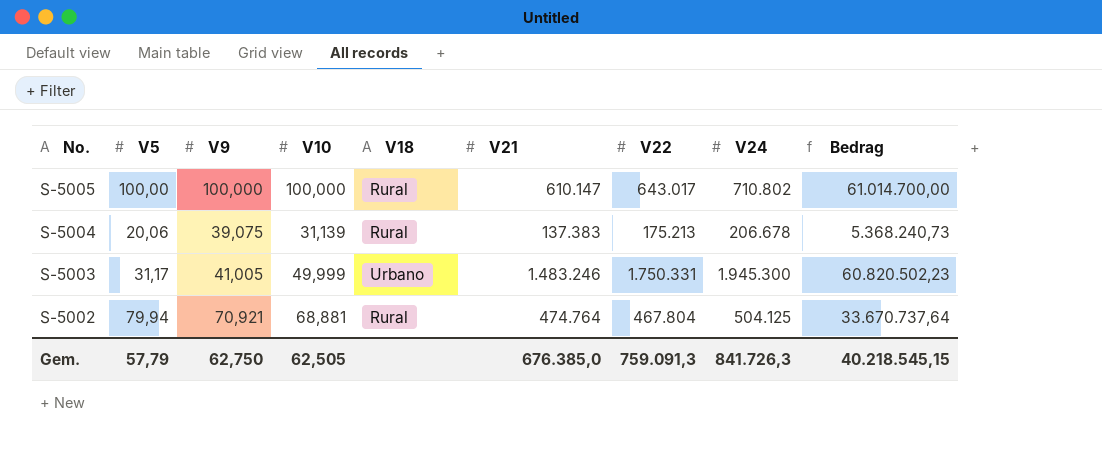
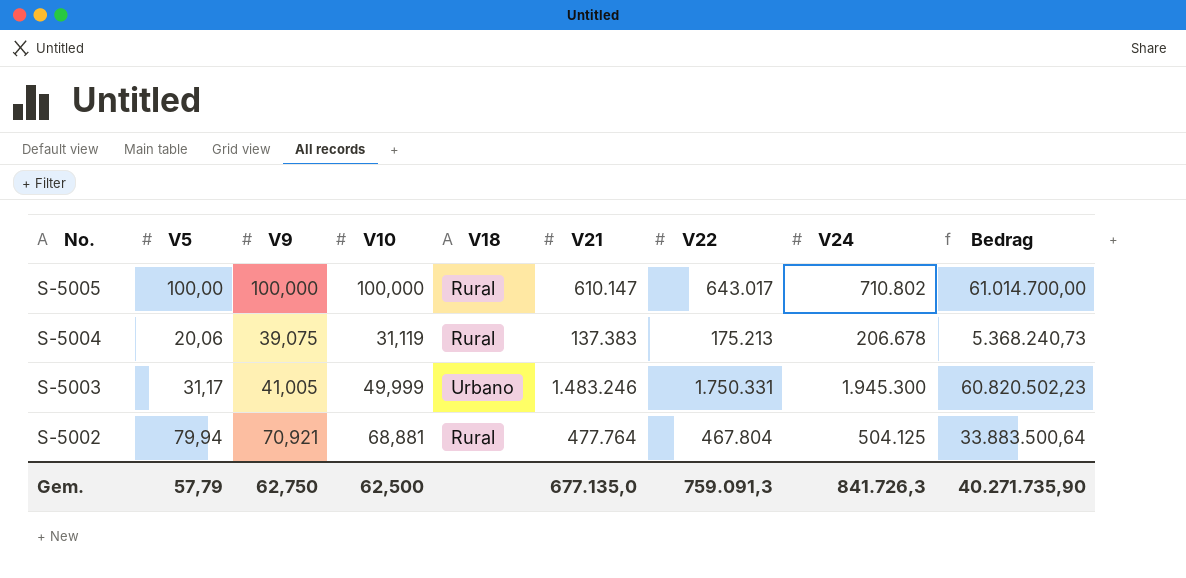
S-5004 | V10: 31,139 -> 31,119
S-5002 | V21: 474.764 -> 477.764
S-5002 | Bedrag: 33.670.737,64 -> 33.883.500,64
Gem. | V10: 62,505 -> 62,500
Gem. | V21: 676.385,0 -> 677.135,0
Gem. | Bedrag: 40.218.545,15 -> 40.271.735,90

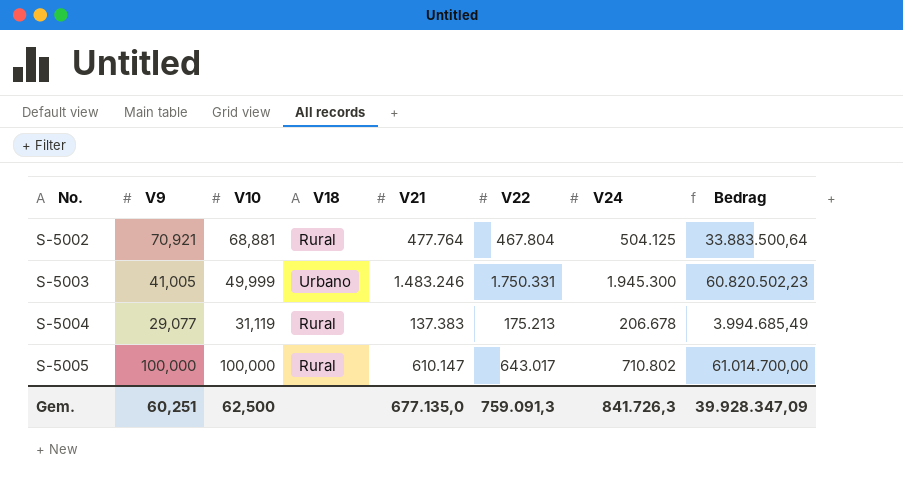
row order: No. descending -> No. ascending
column V5 | position: 2 -> none
S-5004 | V9: 39,075 -> 29,077
S-5004 | Bedrag: 5.368.240,73 -> 3.994.685,49
Gem. | V9: 62,750 -> 60,251
Gem. | Bedrag: 40.271.735,90 -> 39.928.347,09

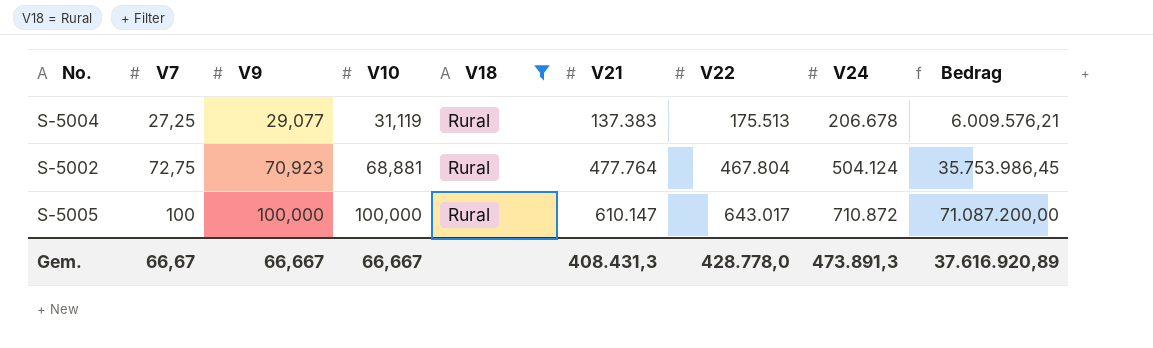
filter: none -> V18 = Rural
row order: No. ascending -> V7 ascending
column V7 | position: none -> 2
column Bedrag | formula: [V9] * [V21] -> [V9] * [V24]
S-5004 | V22: 175.213 -> 175.513
S-5002 | V9: 70,921 -> 70,923
S-5002 | V24: 504.125 -> 504.124
S-5005 | V24: 710.802 -> 710.872
Gem. | V9: 60,251 -> 66,667
Gem. | V10: 62,500 -> 66,667
Gem. | V21: 677.135,0 -> 408.431,3
Gem. | V22: 759.091,3 -> 428.778,0
Gem. | V24: 841.726,3 -> 473.891,3
Gem. | Bedrag: 39.928.347,09 -> 37.616.920,89

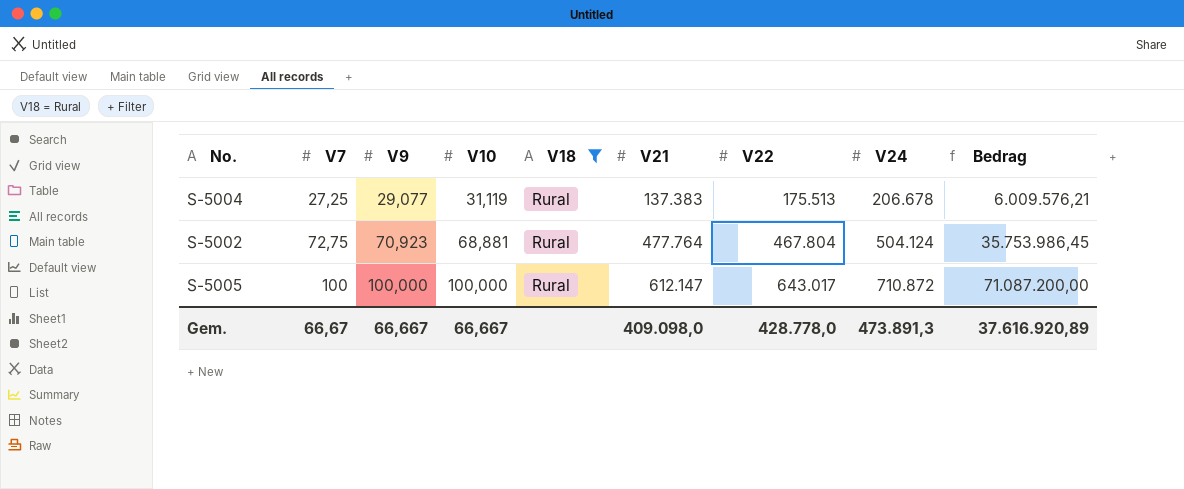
S-5005 | V21: 610.147 -> 612.147
Gem. | V21: 408.431,3 -> 409.098,0

